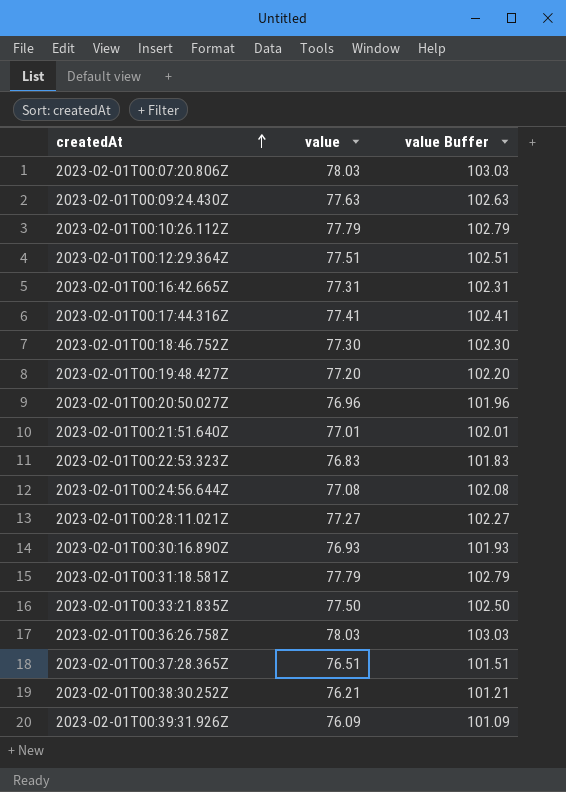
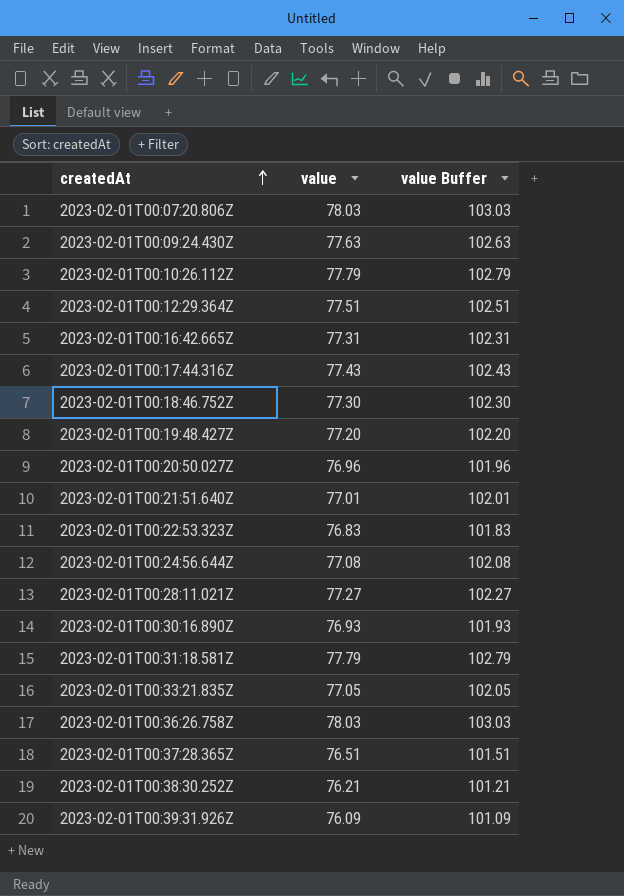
2023-02-01T00:17:44.316Z | value: 77.41 -> 77.43
2023-02-01T00:17:44.316Z | value Buffer: 102.41 -> 102.43
2023-02-01T00:33:21.835Z | value: 77.50 -> 77.05
2023-02-01T00:33:21.835Z | value Buffer: 102.50 -> 102.05

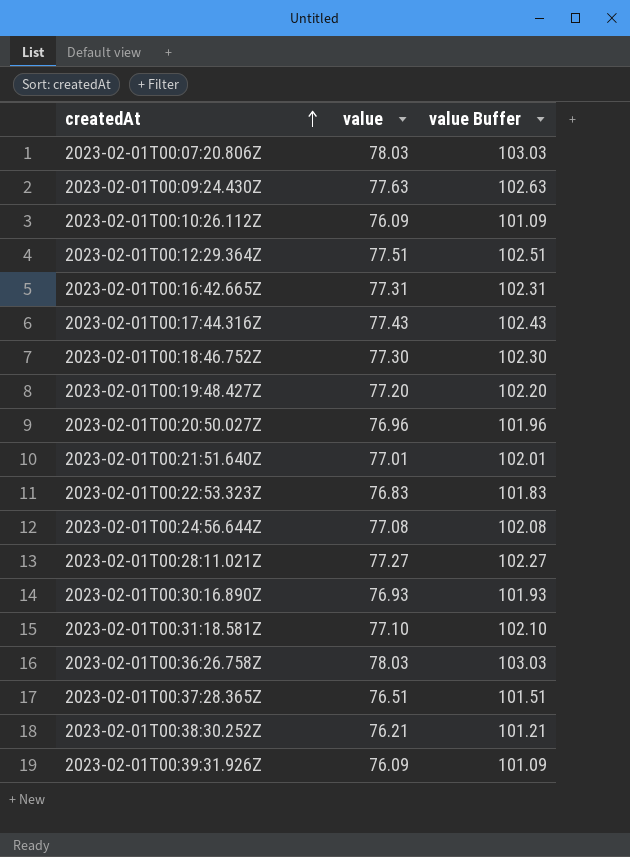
row 2023-02-01T00:33:21.835Z: 77.05 | 102.05 -> none
2023-02-01T00:10:26.112Z | value: 77.79 -> 76.09
2023-02-01T00:10:26.112Z | value Buffer: 102.79 -> 101.09
2023-02-01T00:31:18.581Z | value: 77.79 -> 77.10
2023-02-01T00:31:18.581Z | value Buffer: 102.79 -> 102.10

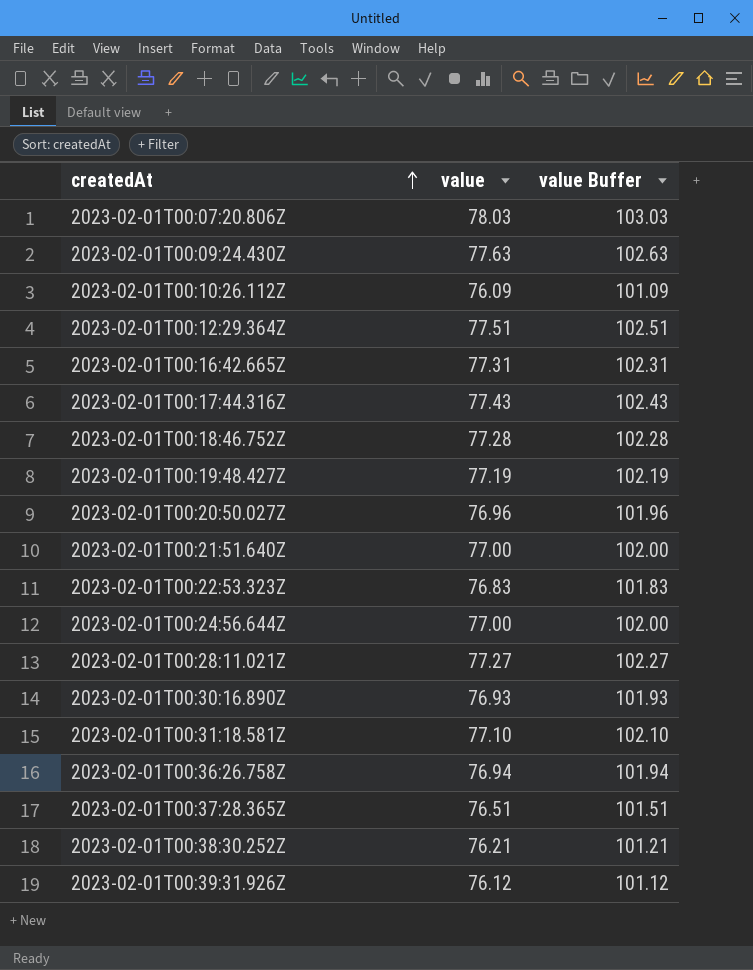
2023-02-01T00:18:46.752Z | value: 77.30 -> 77.28
2023-02-01T00:18:46.752Z | value Buffer: 102.30 -> 102.28
2023-02-01T00:19:48.427Z | value: 77.20 -> 77.19
2023-02-01T00:19:48.427Z | value Buffer: 102.20 -> 102.19
2023-02-01T00:21:51.640Z | value: 77.01 -> 77.00
2023-02-01T00:21:51.640Z | value Buffer: 102.01 -> 102.00
2023-02-01T00:24:56.644Z | value: 77.08 -> 77.00
2023-02-01T00:24:56.644Z | value Buffer: 102.08 -> 102.00
2023-02-01T00:36:26.758Z | value: 78.03 -> 76.94
2023-02-01T00:36:26.758Z | value Buffer: 103.03 -> 101.94
2023-02-01T00:39:31.926Z | value: 76.09 -> 76.12
2023-02-01T00:39:31.926Z | value Buffer: 101.09 -> 101.12

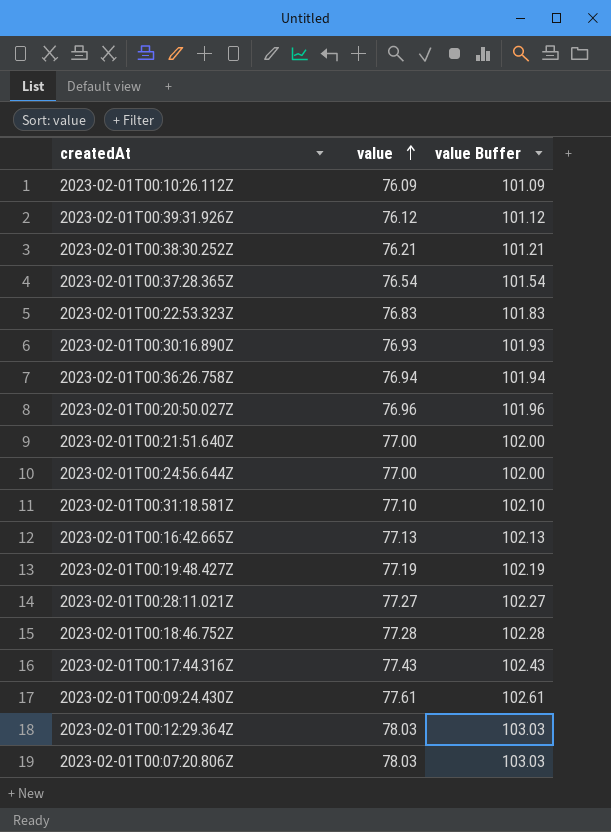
row order: createdAt ascending -> value ascending
2023-02-01T00:37:28.365Z | value: 76.51 -> 76.54
2023-02-01T00:37:28.365Z | value Buffer: 101.51 -> 101.54
2023-02-01T00:16:42.665Z | value: 77.31 -> 77.13
2023-02-01T00:16:42.665Z | value Buffer: 102.31 -> 102.13
2023-02-01T00:09:24.430Z | value: 77.63 -> 77.61
2023-02-01T00:09:24.430Z | value Buffer: 102.63 -> 102.61
2023-02-01T00:12:29.364Z | value: 77.51 -> 78.03
2023-02-01T00:12:29.364Z | value Buffer: 102.51 -> 103.03

